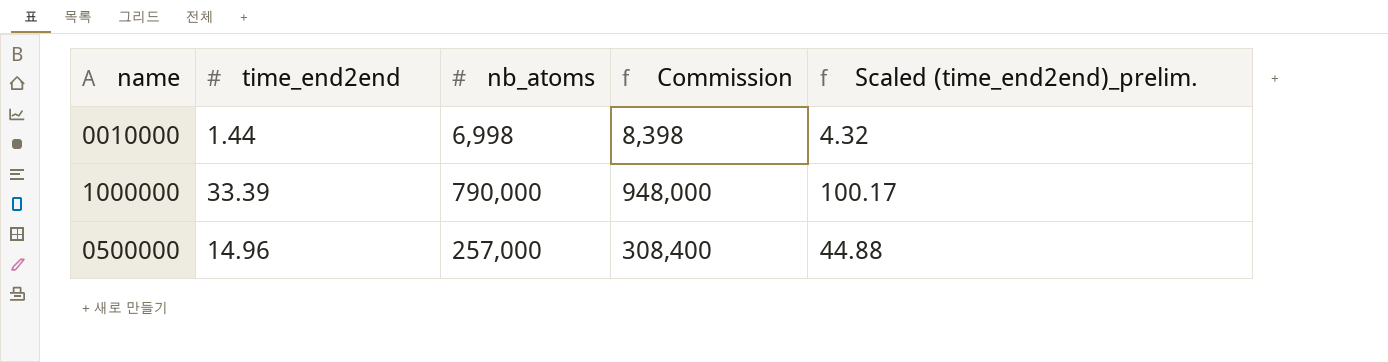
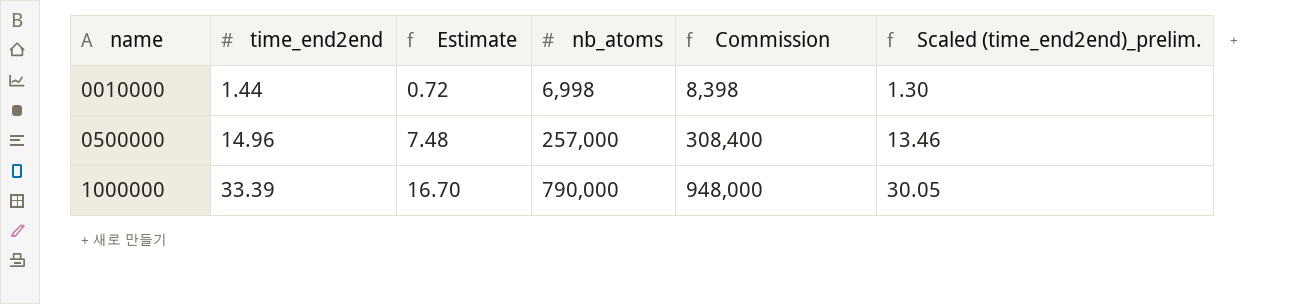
row order: none -> name ascending
column Estimate | formula: none -> [time_end2end] * 0.5
column Scaled (time_end2end)_prelim. | formula: [time_end2end] * 3 -> [time_end2end] * 0.9

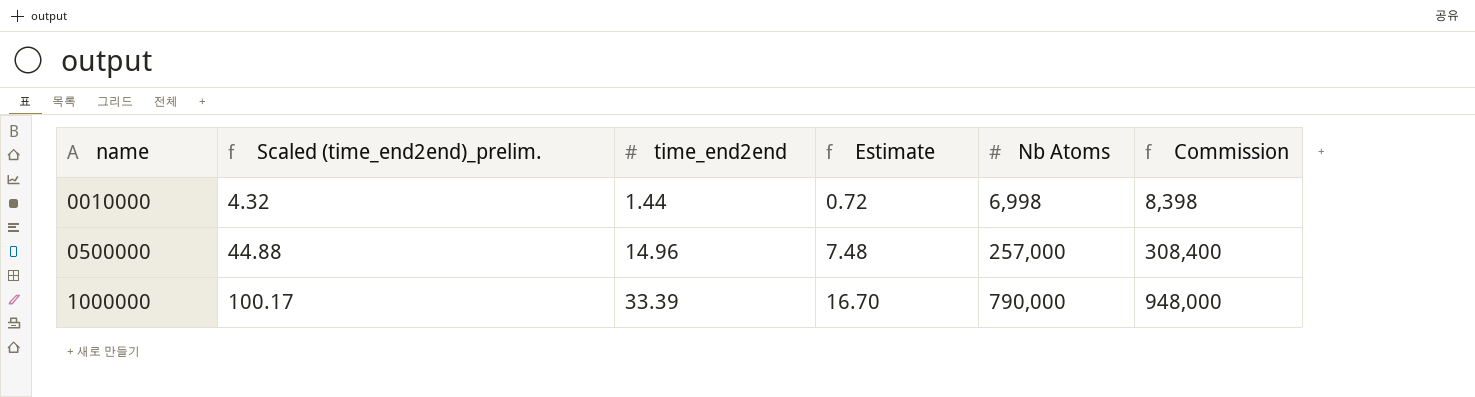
column Scaled (time_end2end)_prelim. | formula: [time_end2end] * 0.9 -> [time_end2end] * 3
column Scaled (time_end2end)_prelim. | position: 6 -> 2
column name: nb_atoms -> Nb Atoms

